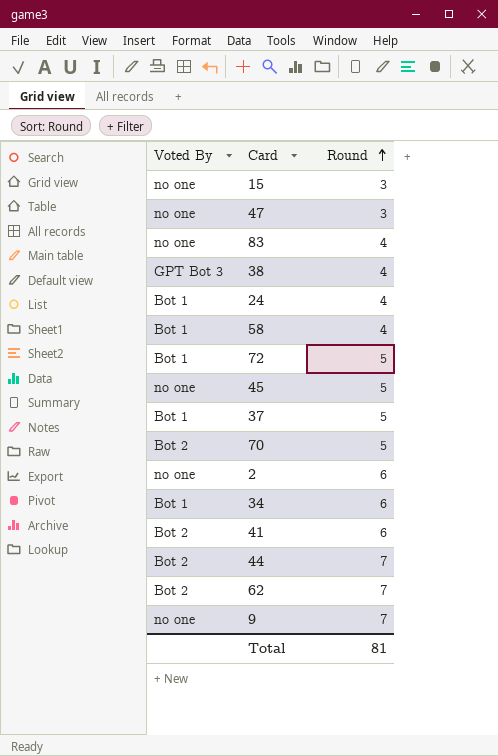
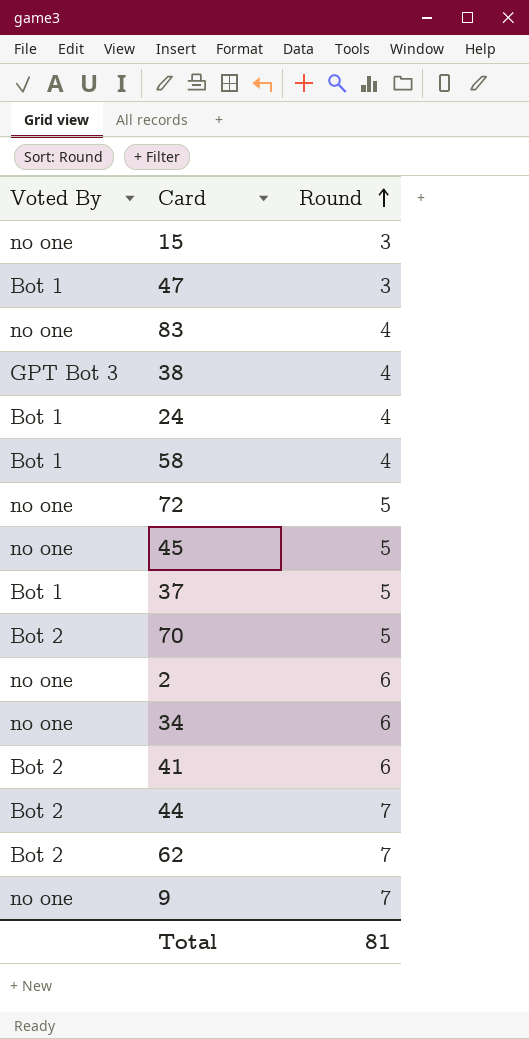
47 | Voted By: no one -> Bot 1
72 | Voted By: Bot 1 -> no one
34 | Voted By: Bot 1 -> no one

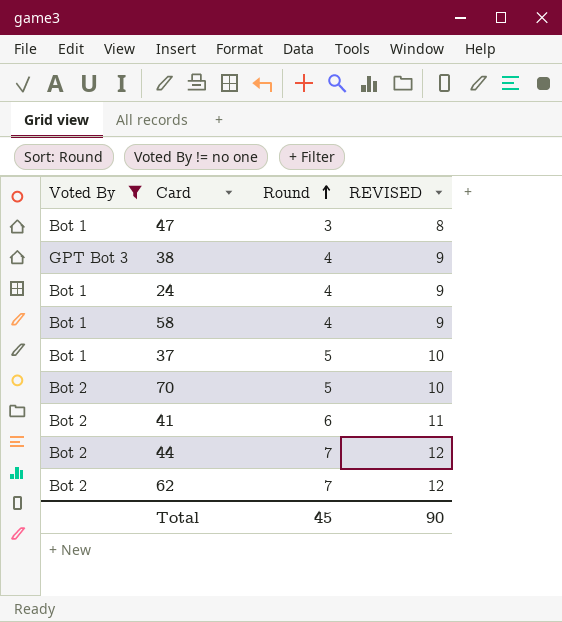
filter: none -> Voted By != no one
column REVISED | formula: none -> [Round] + 5
Total | Round: 81 -> 45

